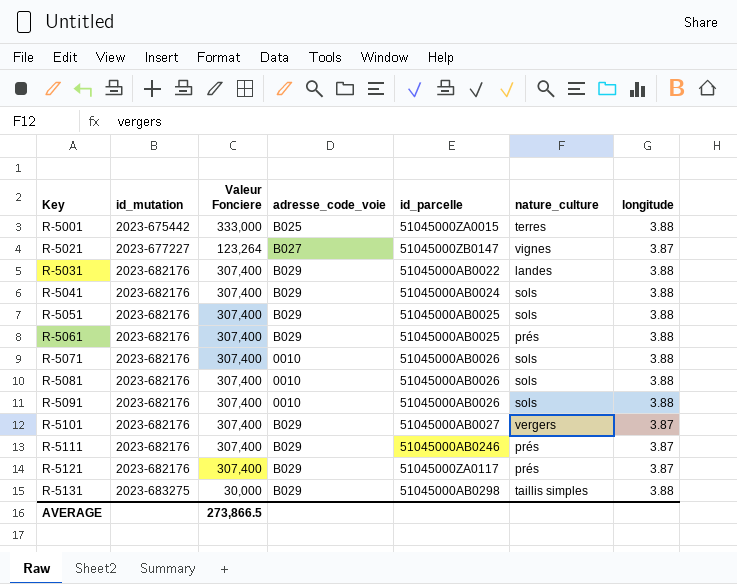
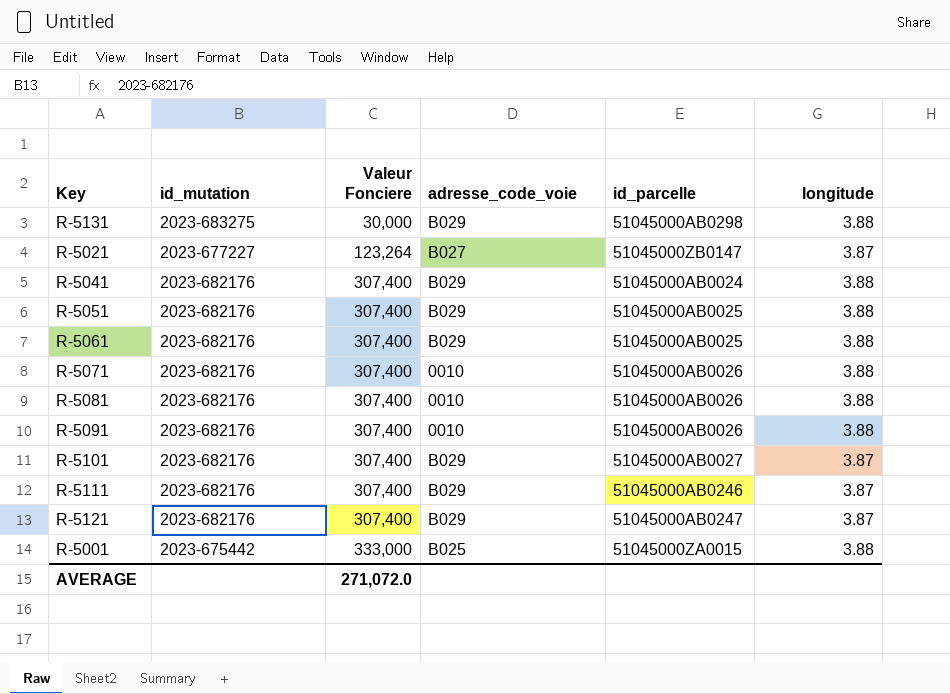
row order: Key ascending -> Valeur Fonciere ascending
column nature_culture | position: 6 -> none
row R-5031: 2023-682176 | 307,400 | B029 | 51045000AB0022 | landes | 3.88 -> none
R-5121 | id_parcelle: 51045000ZA0117 -> 51045000AB0247
AVERAGE | Valeur Fonciere: 273,866.5 -> 271,072.0

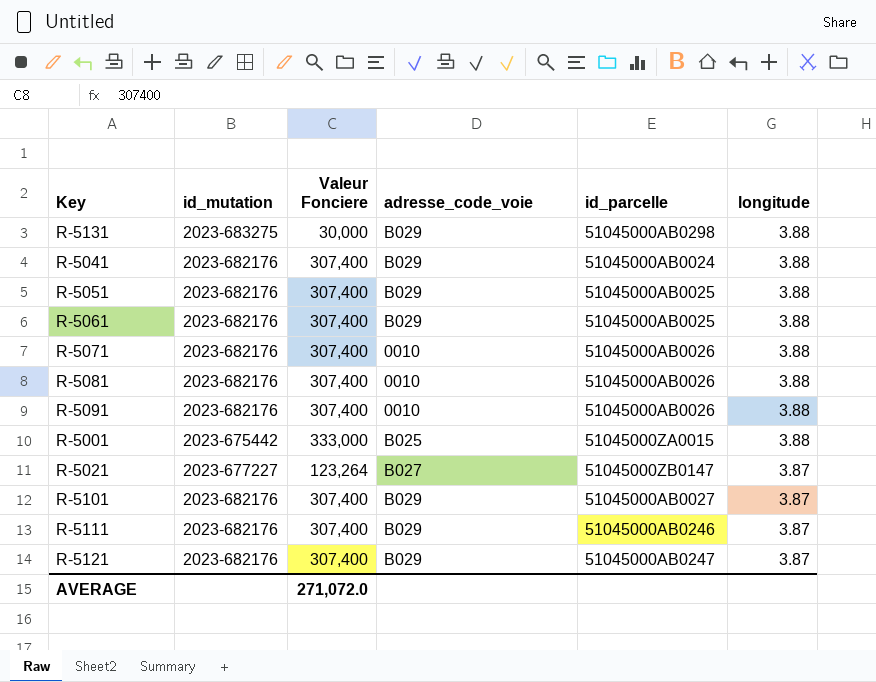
row order: Valeur Fonciere ascending -> longitude descending

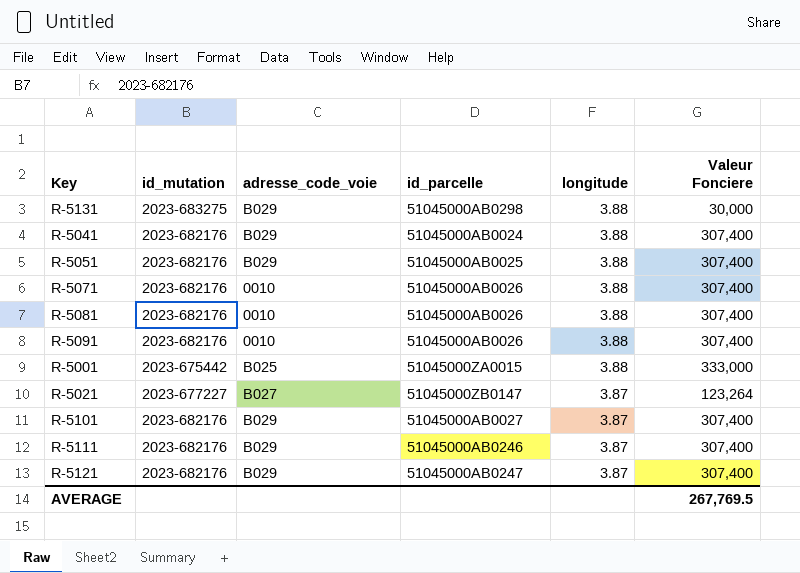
column Valeur Fonciere | position: 3 -> 6
row R-5061: 2023-682176 | 307,400 | B029 | 51045000AB0025 | 3.88 -> none
AVERAGE | Valeur Fonciere: 271,072.0 -> 267,769.5

